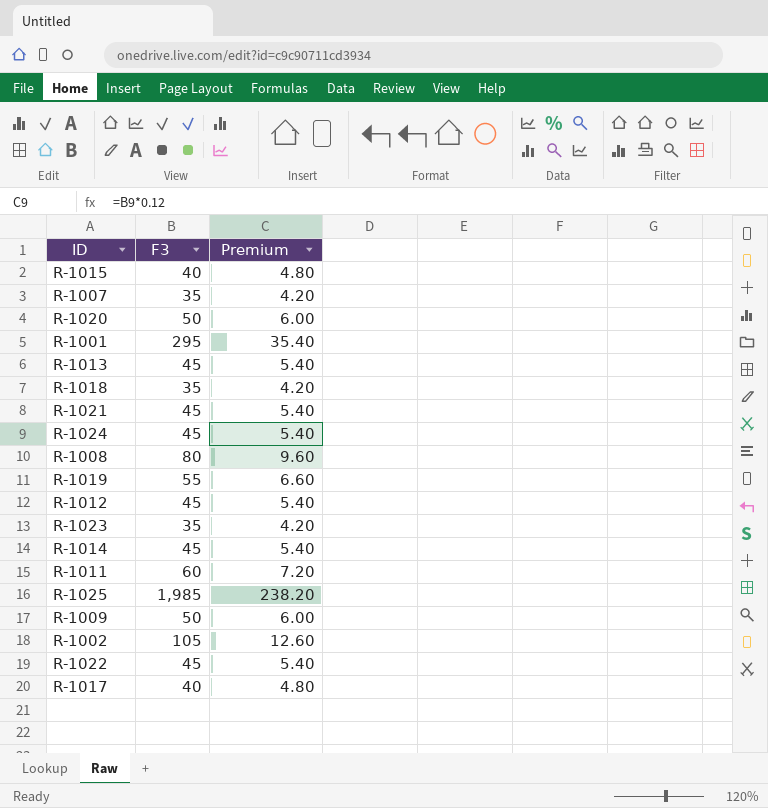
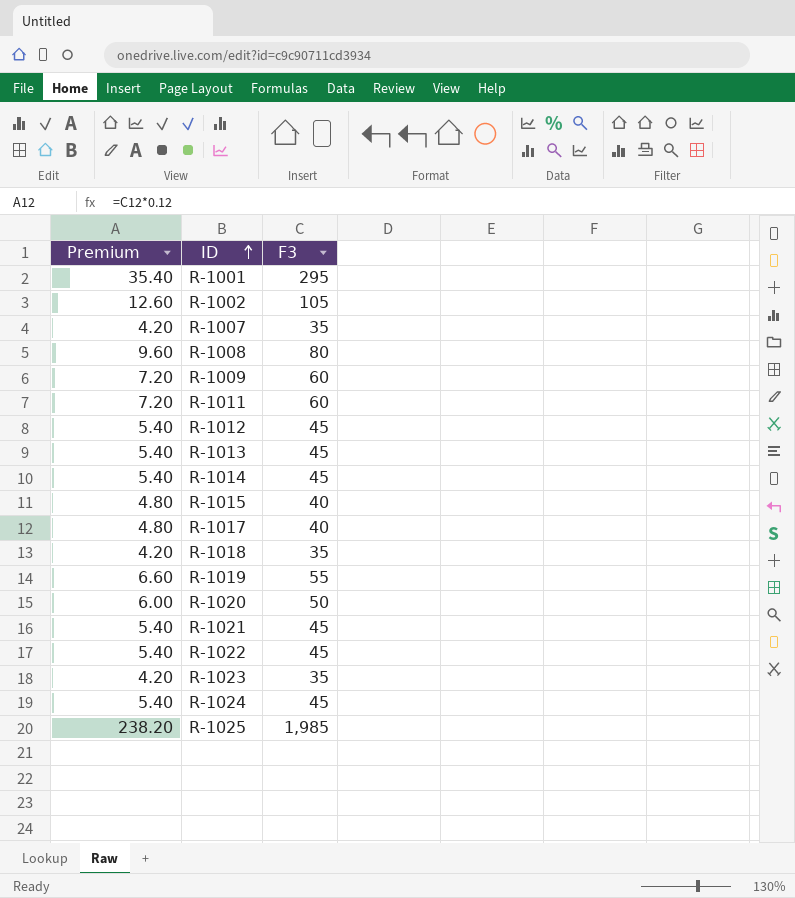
row order: none -> ID ascending
column Premium | position: 3 -> 1
R-1009 | Premium: 6.00 -> 7.20
R-1009 | F3: 50 -> 60

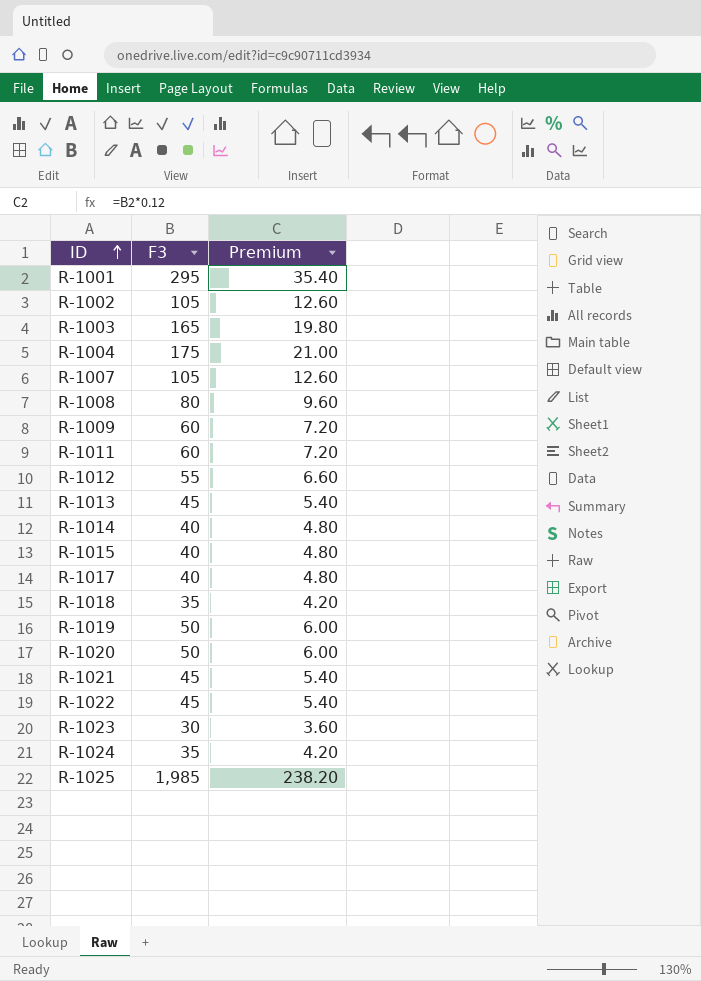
column Premium | position: 1 -> 3
row R-1003: none -> 165 | 19.80
row R-1004: none -> 175 | 21.00
R-1007 | F3: 35 -> 105
R-1007 | Premium: 4.20 -> 12.60
R-1012 | F3: 45 -> 55
R-1012 | Premium: 5.40 -> 6.60
R-1014 | F3: 45 -> 40
R-1014 | Premium: 5.40 -> 4.80
R-1019 | F3: 55 -> 50
R-1019 | Premium: 6.60 -> 6.00
R-1023 | F3: 35 -> 30
R-1023 | Premium: 4.20 -> 3.60
R-1024 | F3: 45 -> 35
R-1024 | Premium: 5.40 -> 4.20

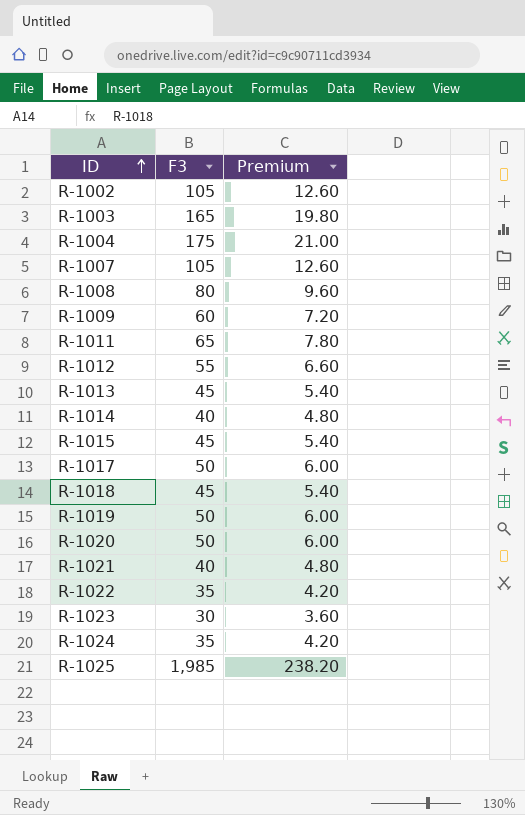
row R-1001: 295 | 35.40 -> none
R-1011 | F3: 60 -> 65
R-1011 | Premium: 7.20 -> 7.80
R-1015 | F3: 40 -> 45
R-1015 | Premium: 4.80 -> 5.40
R-1017 | F3: 40 -> 50
R-1017 | Premium: 4.80 -> 6.00
R-1018 | F3: 35 -> 45
R-1018 | Premium: 4.20 -> 5.40
R-1021 | F3: 45 -> 40
R-1021 | Premium: 5.40 -> 4.80
R-1022 | F3: 45 -> 35
R-1022 | Premium: 5.40 -> 4.20

